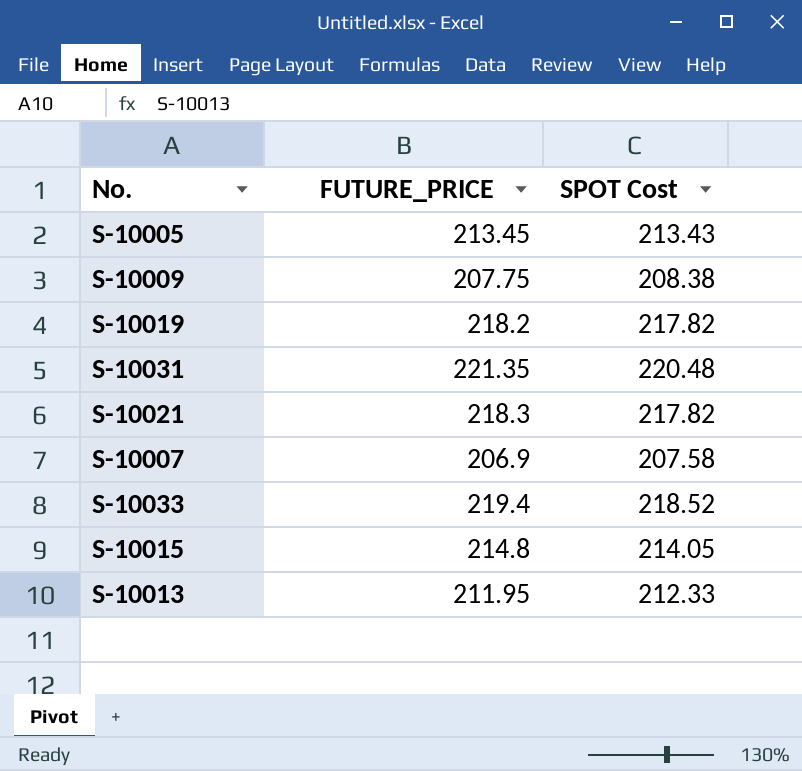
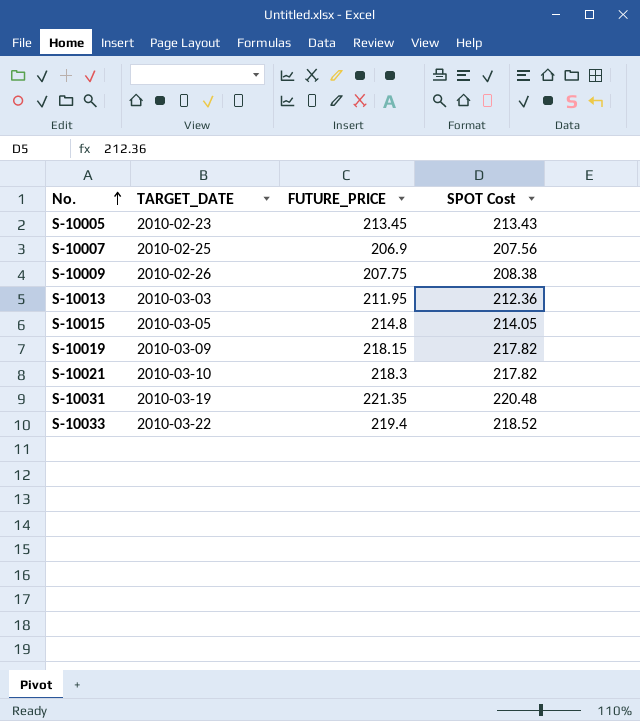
row order: none -> No. ascending
column TARGET_DATE | position: none -> 2
S-10007 | SPOT Cost: 207.58 -> 207.56
S-10013 | SPOT Cost: 212.33 -> 212.36
S-10019 | FUTURE_PRICE: 218.2 -> 218.15

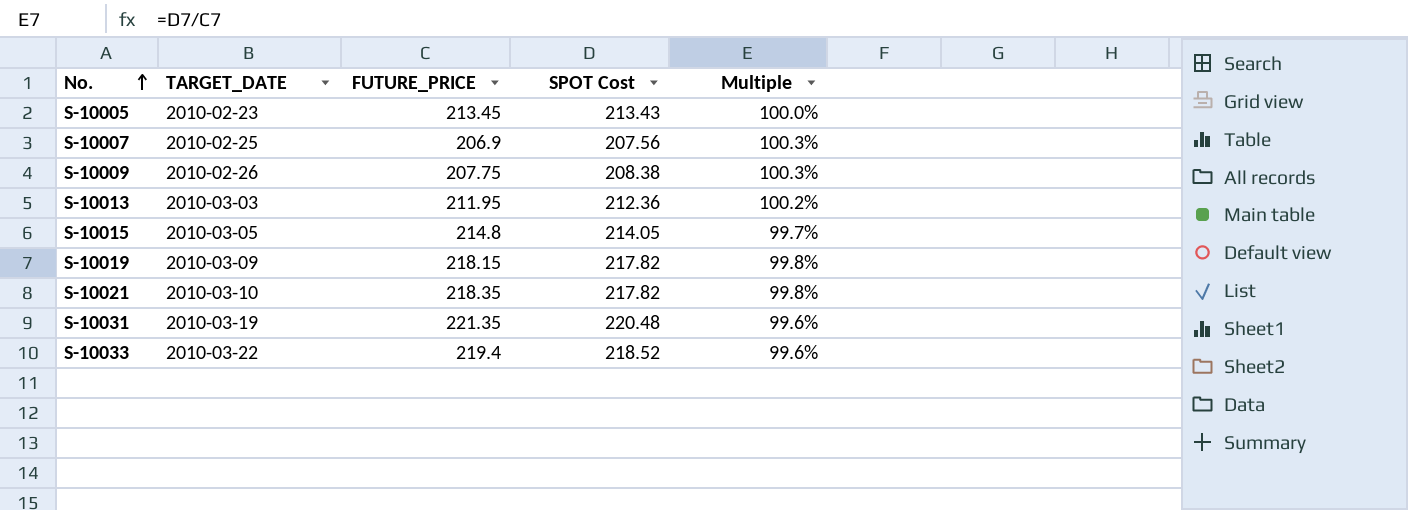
column Multiple | formula: none -> [SPOT Cost] / [FUTURE_PRICE]
S-10021 | FUTURE_PRICE: 218.3 -> 218.35

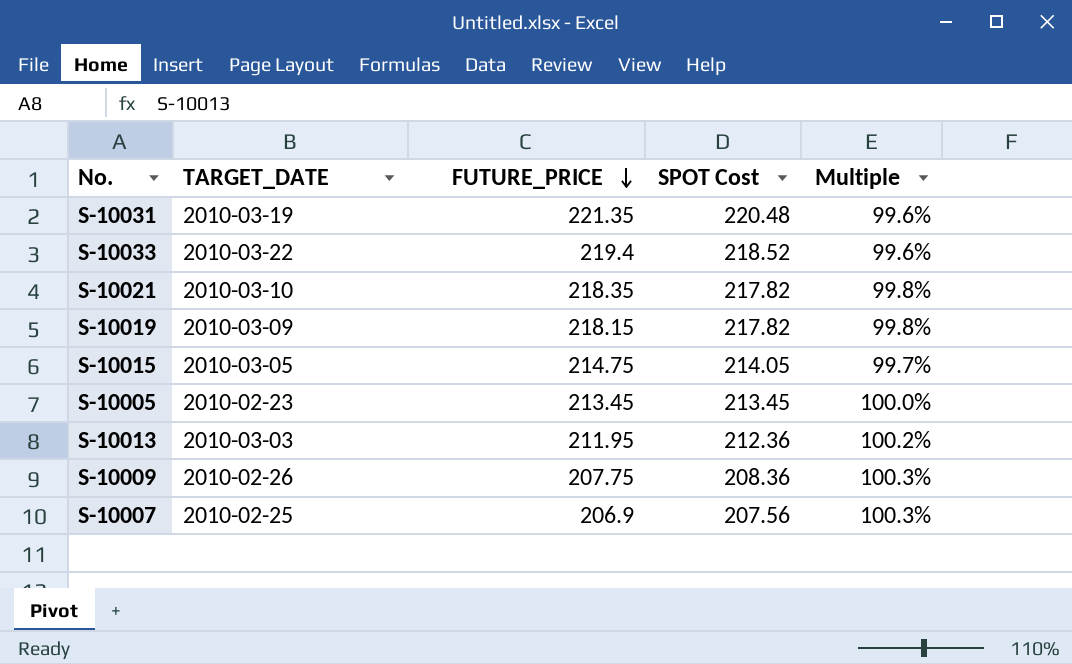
row order: No. ascending -> FUTURE_PRICE descending
S-10015 | FUTURE_PRICE: 214.8 -> 214.75
S-10005 | SPOT Cost: 213.43 -> 213.45
S-10009 | SPOT Cost: 208.38 -> 208.36

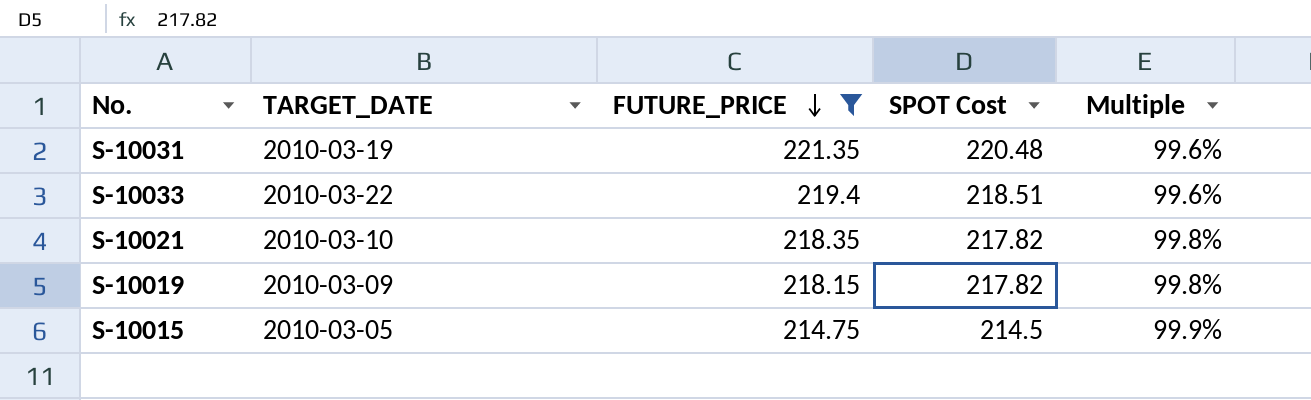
filter: none -> FUTURE_PRICE >= 214.75
S-10033 | SPOT Cost: 218.52 -> 218.51
S-10015 | SPOT Cost: 214.05 -> 214.5
S-10015 | Multiple: 99.7% -> 99.9%

